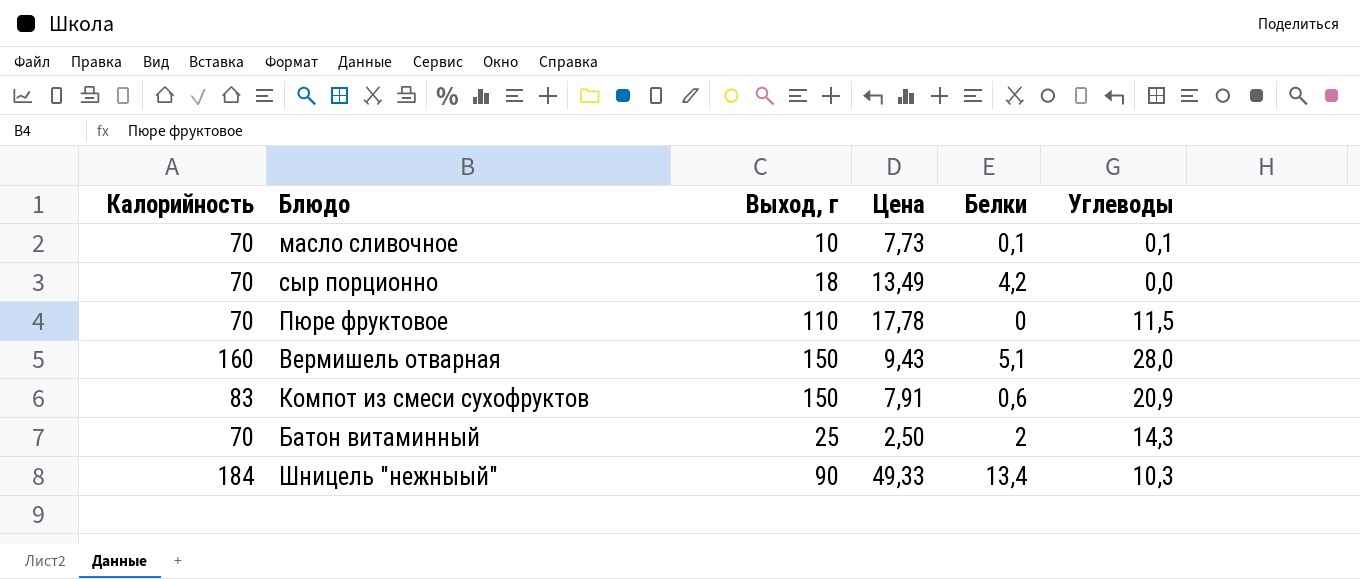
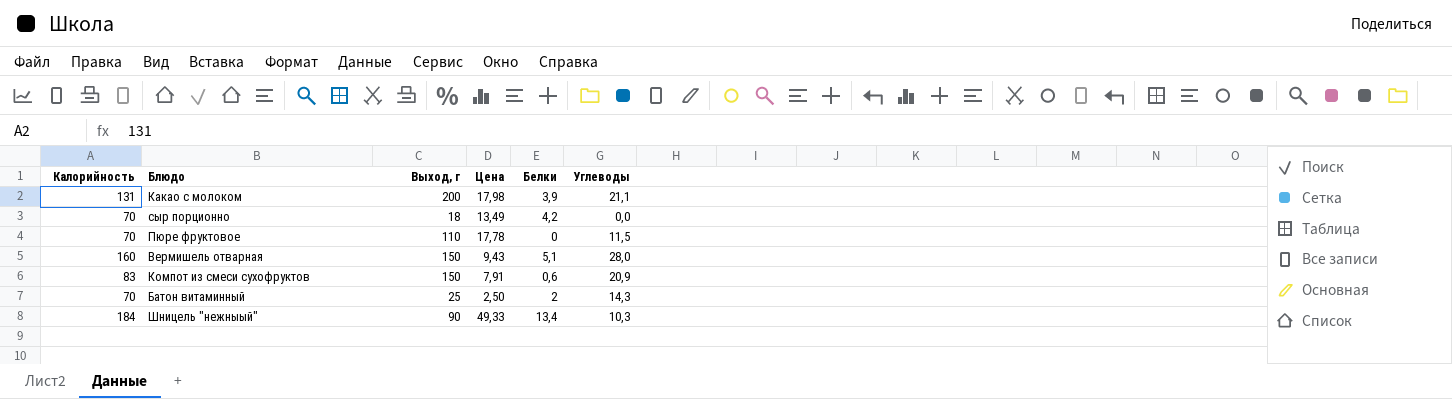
row масло сливочное: 70 | 10 | 7,73 | 0,1 | 0,1 -> none
row Какао с молоком: none -> 131 | 200 | 17,98 | 3,9 | 21,1

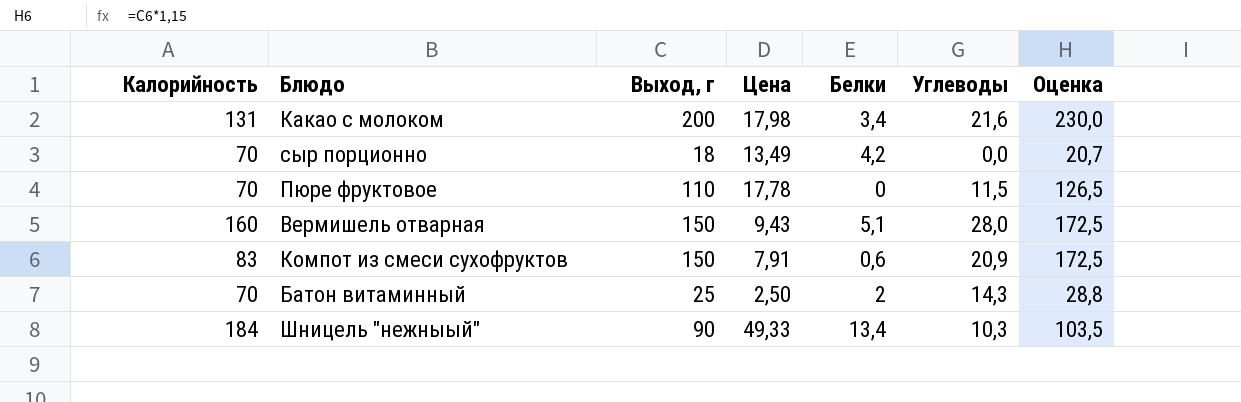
column Оценка | formula: none -> [Выход, г] * 1,15
Какао с молоком | Белки: 3,9 -> 3,4
Какао с молоком | Углеводы: 21,1 -> 21,6

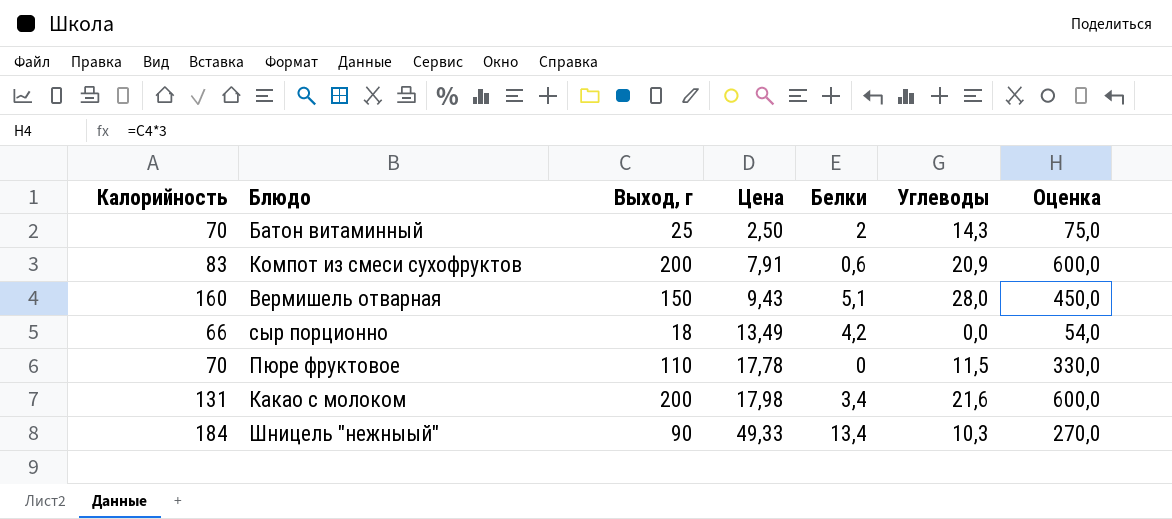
row order: none -> Цена ascending
column Оценка | formula: [Выход, г] * 1,15 -> [Выход, г] * 3
Компот из смеси сухофруктов | Выход, г: 150 -> 200
сыр порционно | Калорийность: 70 -> 66

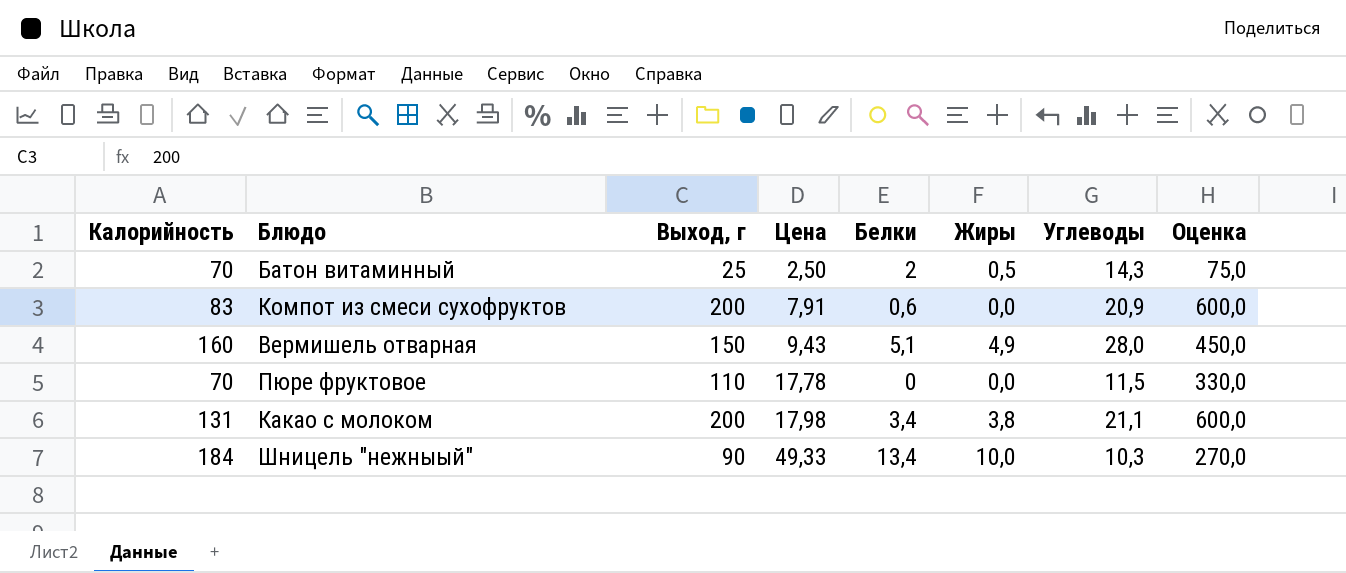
column Жиры | position: none -> 6
row сыр порционно: 66 | 18 | 13,49 | 4,2 | 0,0 | 54,0 -> none
Какао с молоком | Углеводы: 21,6 -> 21,1

